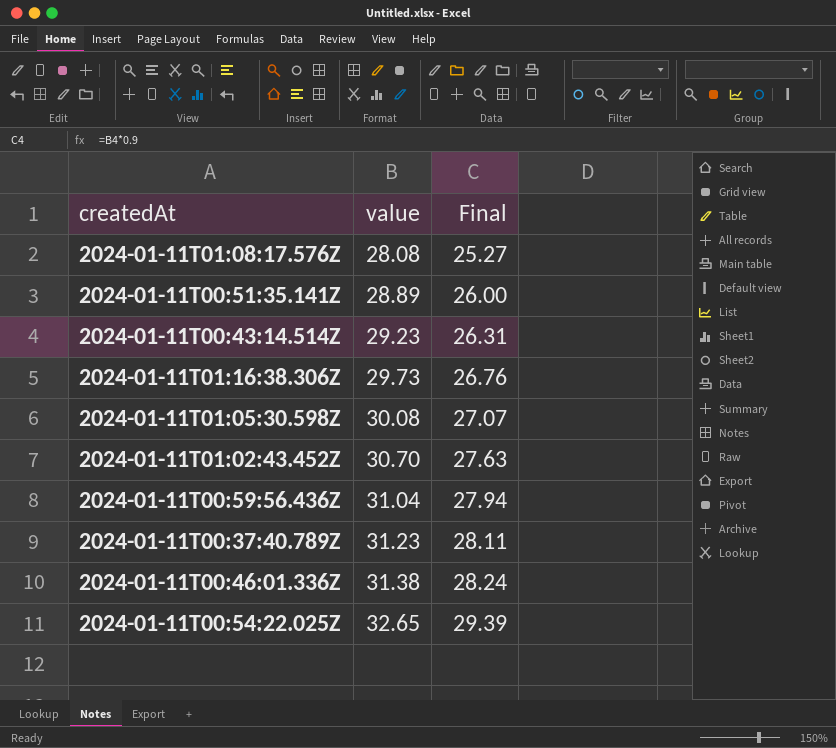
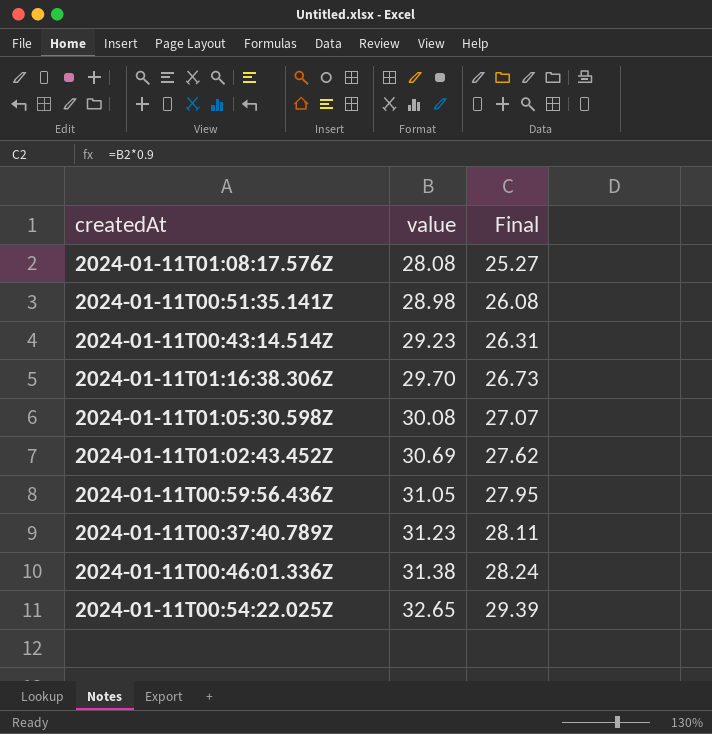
2024-01-11T00:51:35.141Z | value: 28.89 -> 28.98
2024-01-11T00:51:35.141Z | Final: 26.00 -> 26.08
2024-01-11T01:16:38.306Z | value: 29.73 -> 29.70
2024-01-11T01:16:38.306Z | Final: 26.76 -> 26.73
2024-01-11T01:02:43.452Z | value: 30.70 -> 30.69
2024-01-11T01:02:43.452Z | Final: 27.63 -> 27.62
2024-01-11T00:59:56.436Z | value: 31.04 -> 31.05
2024-01-11T00:59:56.436Z | Final: 27.94 -> 27.95

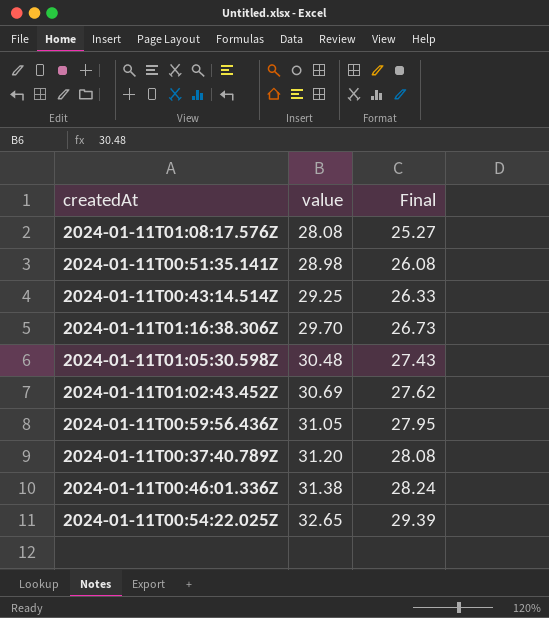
2024-01-11T00:43:14.514Z | value: 29.23 -> 29.25
2024-01-11T00:43:14.514Z | Final: 26.31 -> 26.33
2024-01-11T01:05:30.598Z | value: 30.08 -> 30.48
2024-01-11T01:05:30.598Z | Final: 27.07 -> 27.43
2024-01-11T00:37:40.789Z | value: 31.23 -> 31.20
2024-01-11T00:37:40.789Z | Final: 28.11 -> 28.08

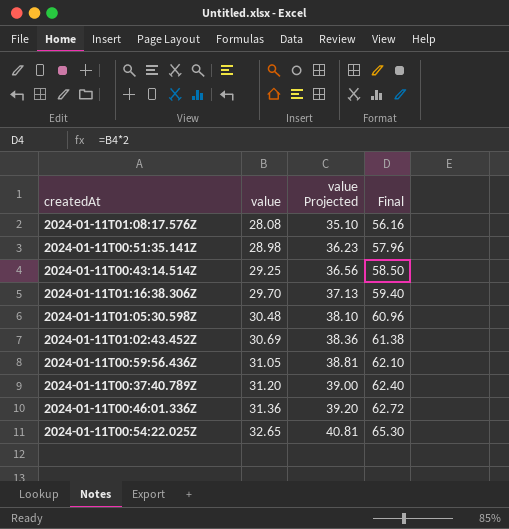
column value Projected | formula: none -> [value] * 1.25
column Final | formula: [value] * 0.9 -> [value] * 2
2024-01-11T00:46:01.336Z | value: 31.38 -> 31.36

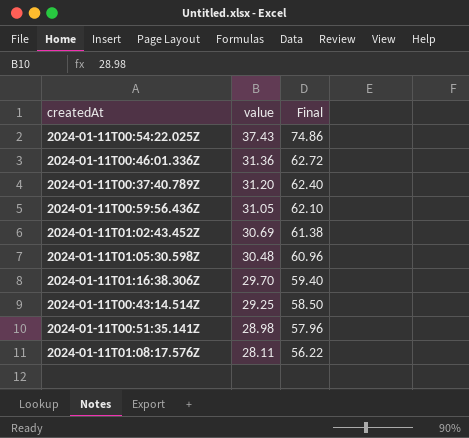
row order: value ascending -> value descending
column value Projected | formula: [value] * 1.25 -> none
2024-01-11T00:54:22.025Z | value: 32.65 -> 37.43
2024-01-11T00:54:22.025Z | Final: 65.30 -> 74.86
2024-01-11T01:08:17.576Z | value: 28.08 -> 28.11
2024-01-11T01:08:17.576Z | Final: 56.16 -> 56.22

